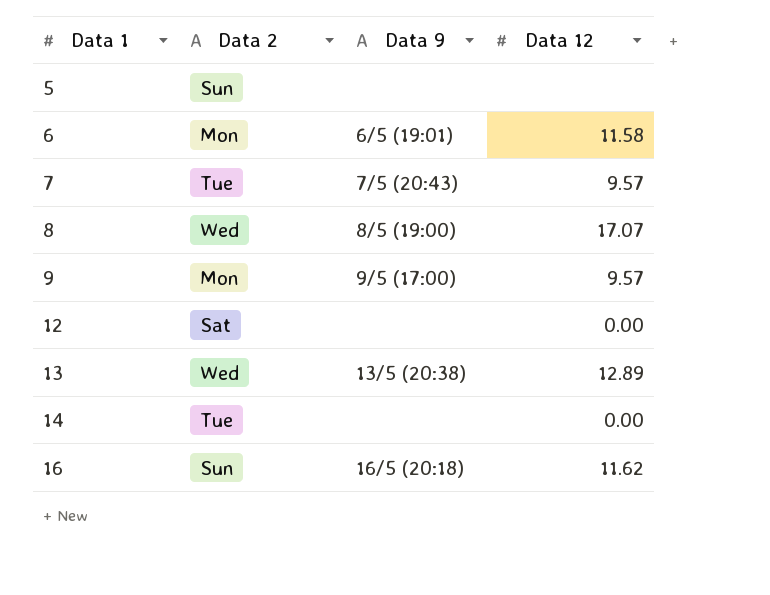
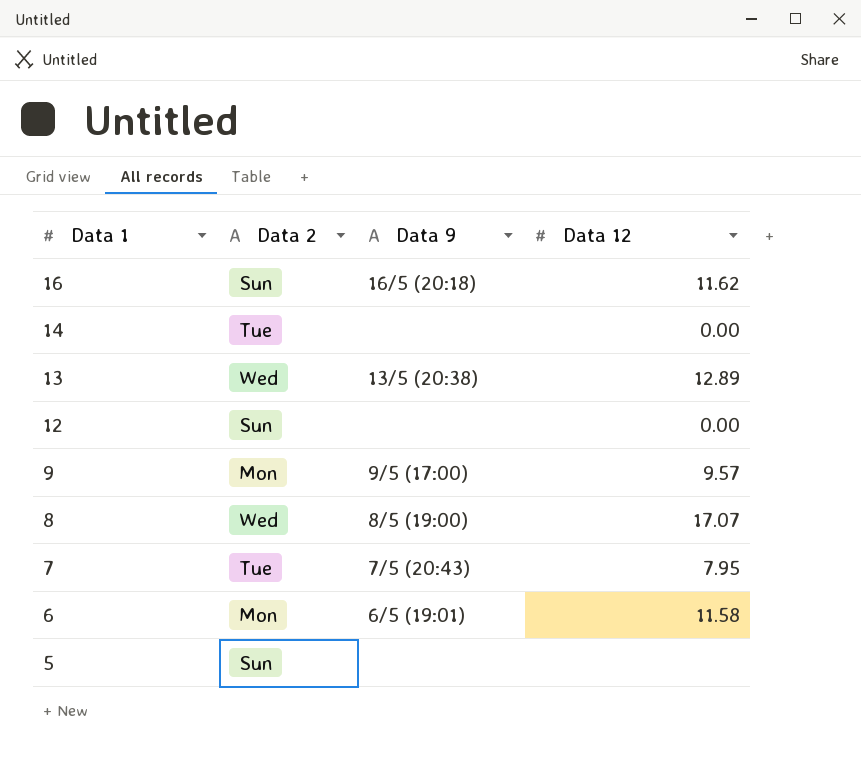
row order: Data 1 ascending -> Data 1 descending
12 | Data 2: Sat -> Sun
7 | Data 12: 9.57 -> 7.95

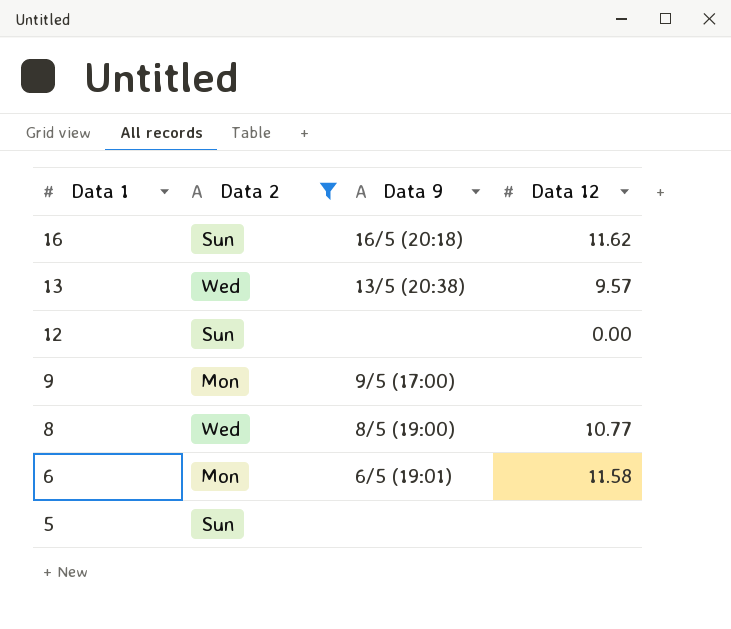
filter: none -> Data 2 != Tue
13 | Data 12: 12.89 -> 9.57
9 | Data 12: 9.57 -> none
8 | Data 12: 17.07 -> 10.77

